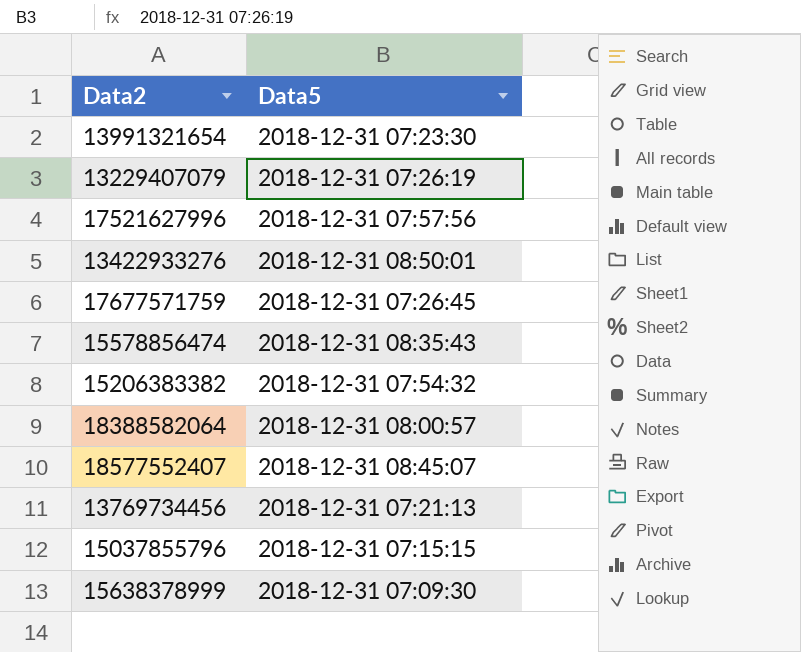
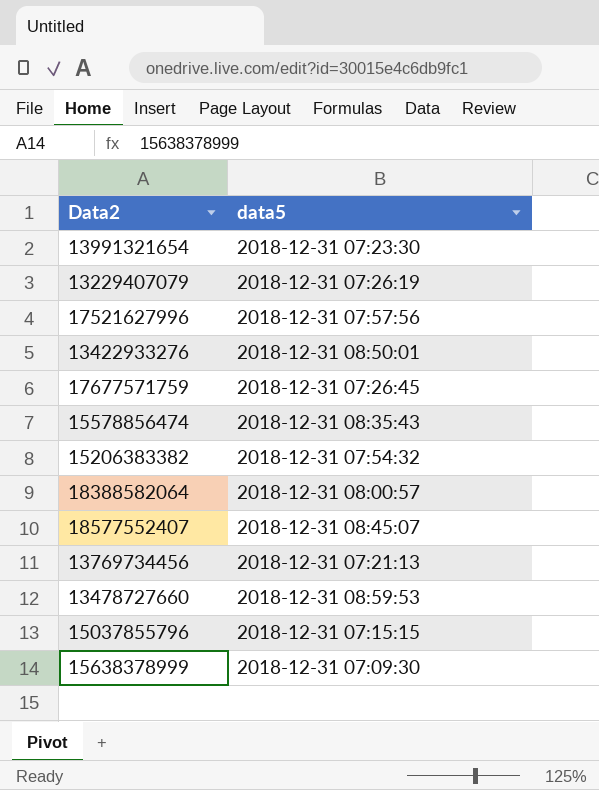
column name: Data5 -> data5
row 13478727660: none -> 2018-12-31 08:59:53

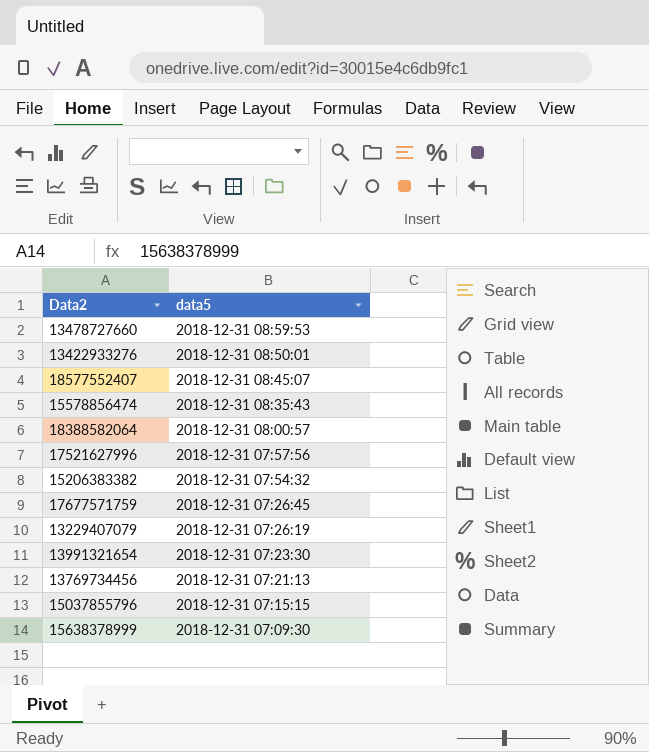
row order: none -> data5 descending

